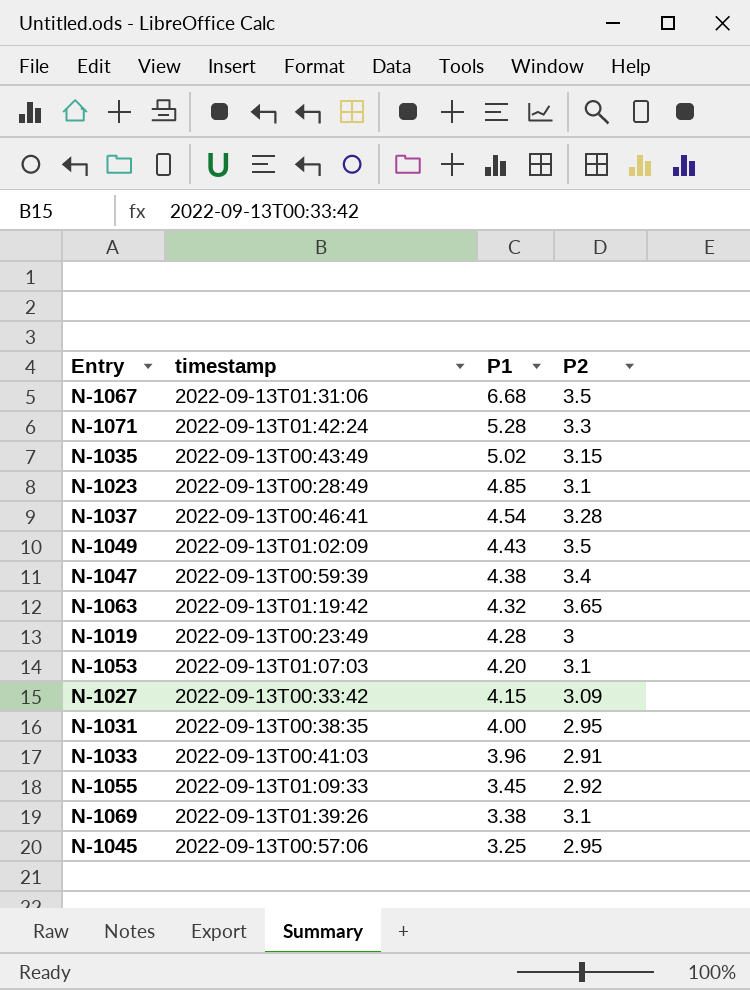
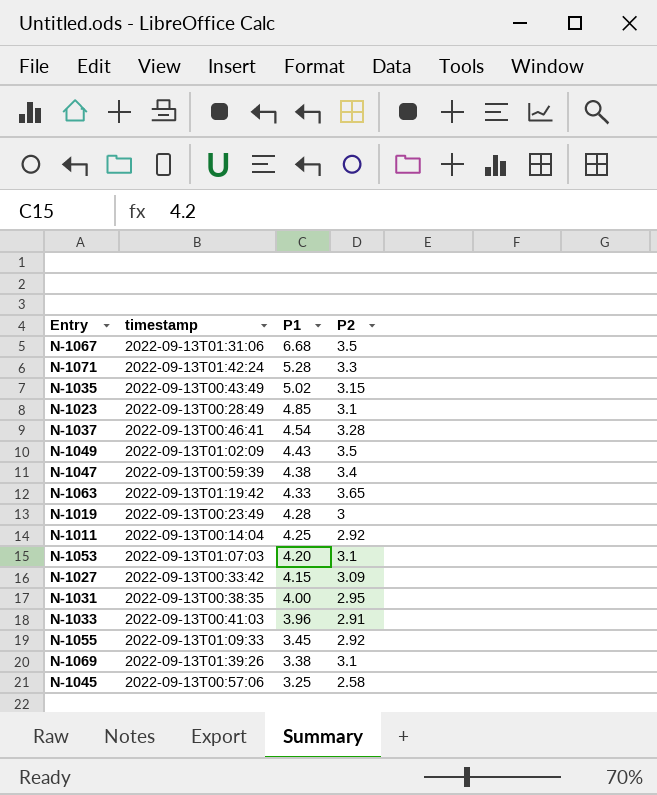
N-1063 | P1: 4.32 -> 4.33
row N-1011: none -> 2022-09-13T00:14:04 | 4.25 | 2.92
N-1045 | P2: 2.95 -> 2.58

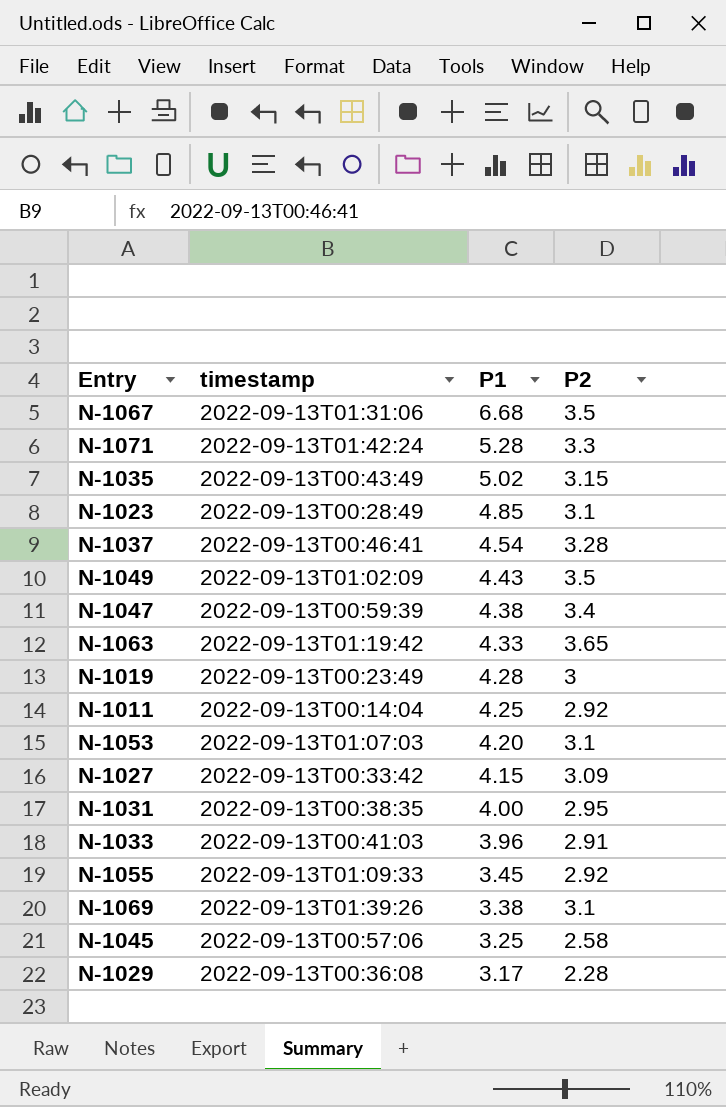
row N-1029: none -> 2022-09-13T00:36:08 | 3.17 | 2.28

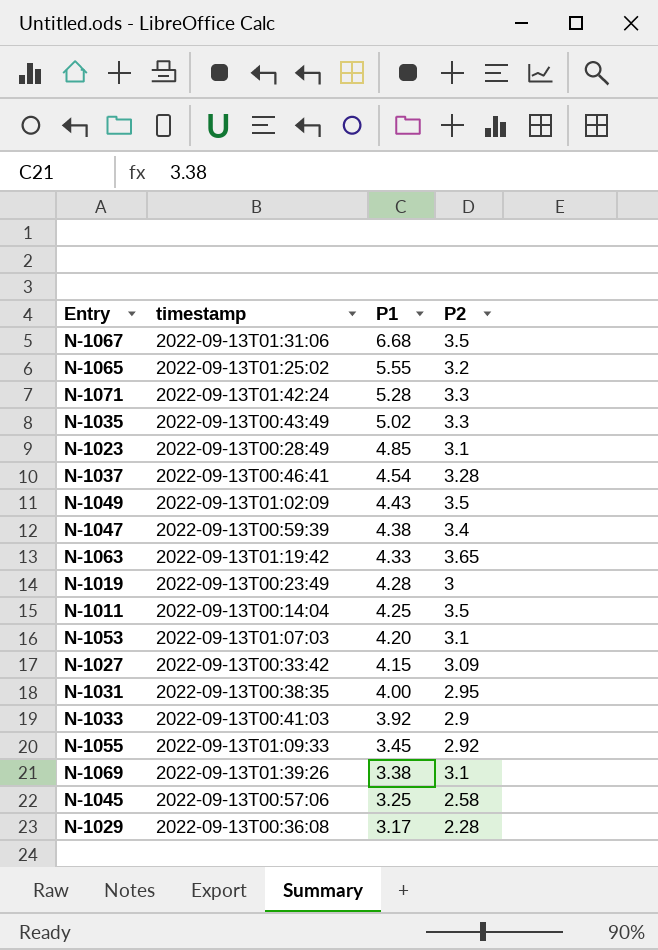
row N-1065: none -> 2022-09-13T01:25:02 | 5.55 | 3.2
N-1035 | P2: 3.15 -> 3.3
N-1011 | P2: 2.92 -> 3.5
N-1033 | P1: 3.96 -> 3.92
N-1033 | P2: 2.91 -> 2.9

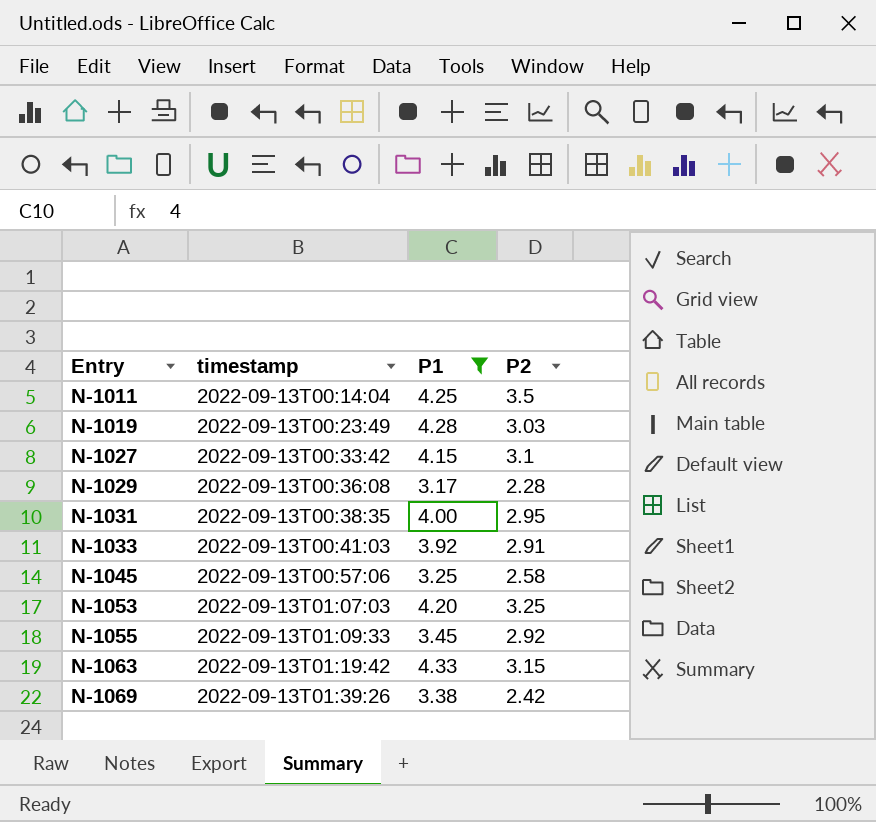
filter: none -> P1 <= 4.33
row order: P1 descending -> Entry ascending
N-1019 | P2: 3 -> 3.03
N-1027 | P2: 3.09 -> 3.1
N-1033 | P2: 2.9 -> 2.91
N-1053 | P2: 3.1 -> 3.25
N-1063 | P2: 3.65 -> 3.15
N-1069 | P2: 3.1 -> 2.42

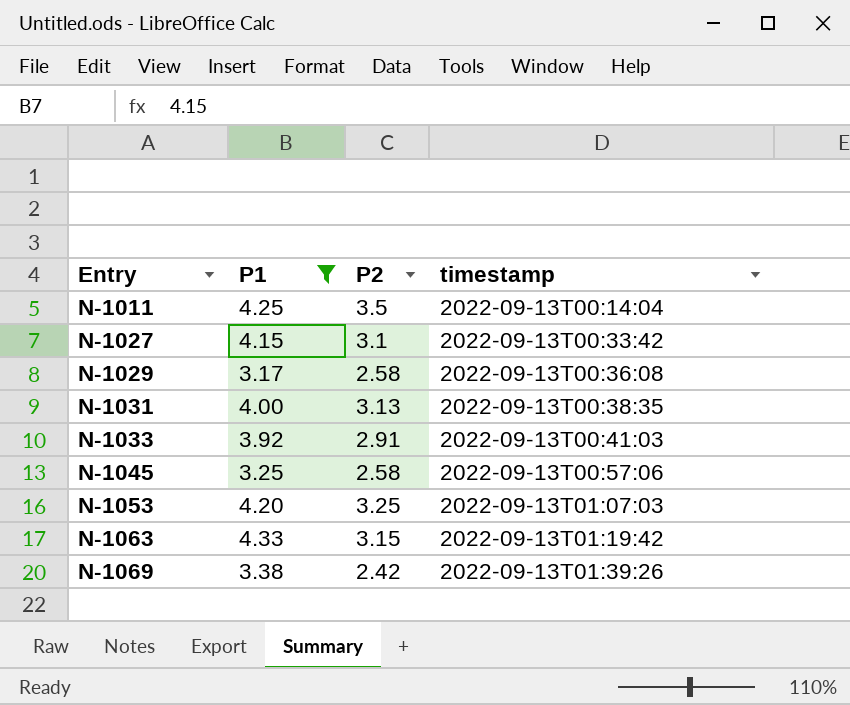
column timestamp | position: 2 -> 4
row N-1019: 2022-09-13T00:23:49 | 4.28 | 3.03 -> none
row N-1055: 2022-09-13T01:09:33 | 3.45 | 2.92 -> none
N-1029 | P2: 2.28 -> 2.58
N-1031 | P2: 2.95 -> 3.13

